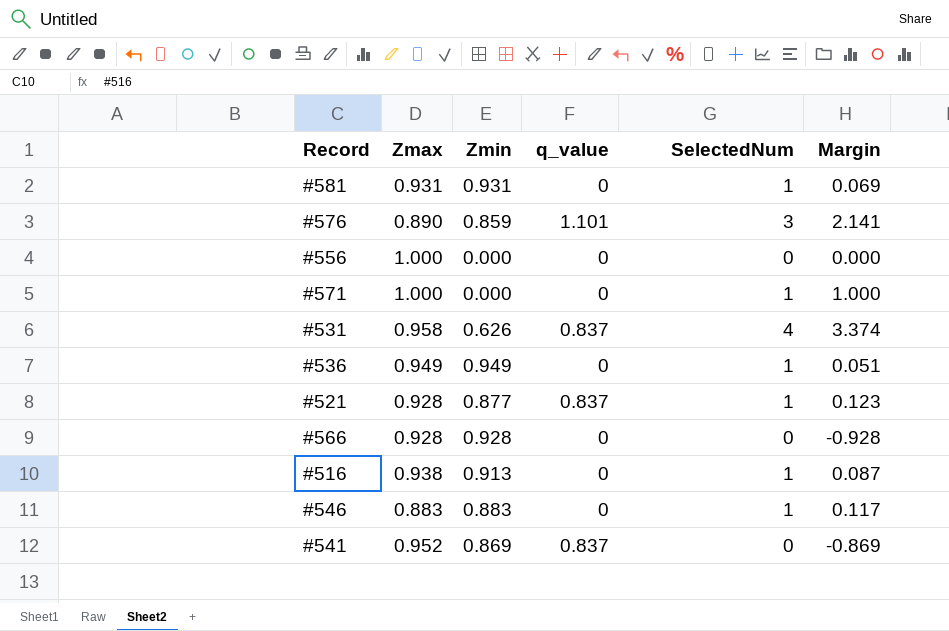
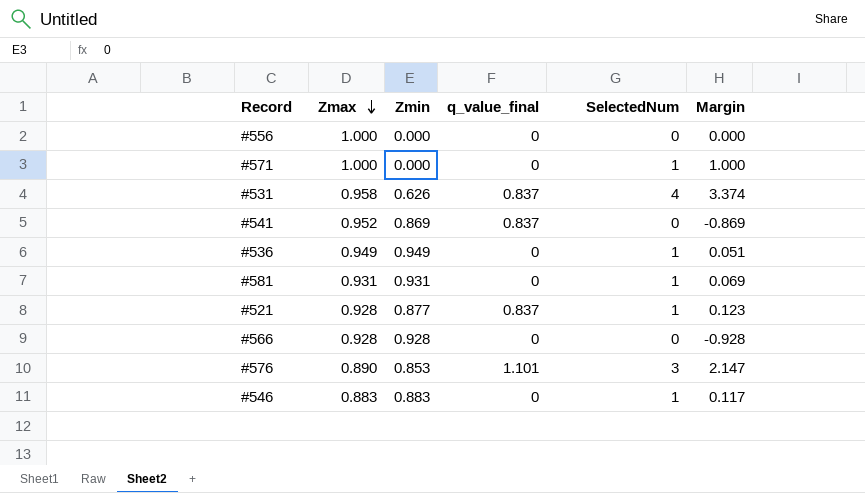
row order: none -> Zmax descending
column name: q_value -> q_value_final
row #516: 0.938 | 0.913 | 0 | 1 | 0.087 -> none
#576 | Zmin: 0.859 -> 0.853
#576 | Margin: 2.141 -> 2.147

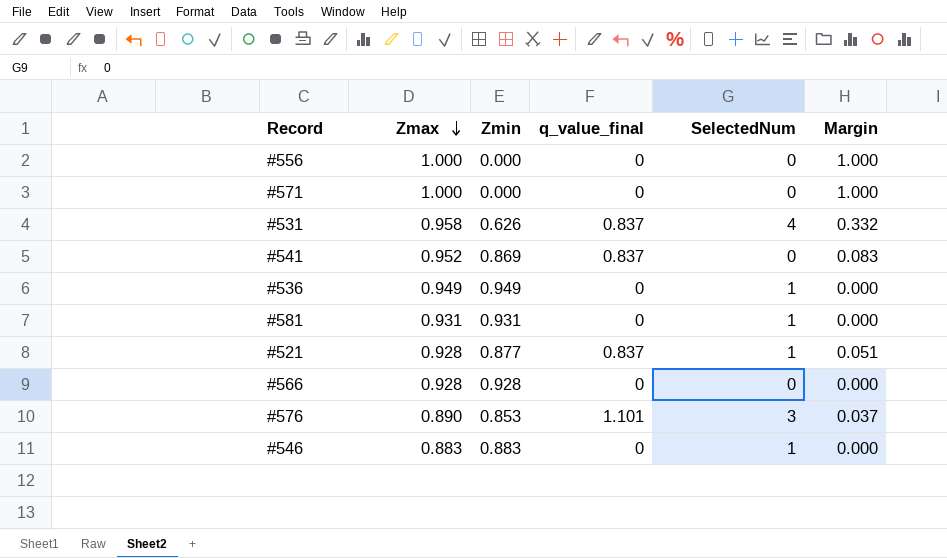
column Margin | formula: [SelectedNum] - [Zmin] -> [Zmax] - [Zmin]
#571 | SelectedNum: 1 -> 0

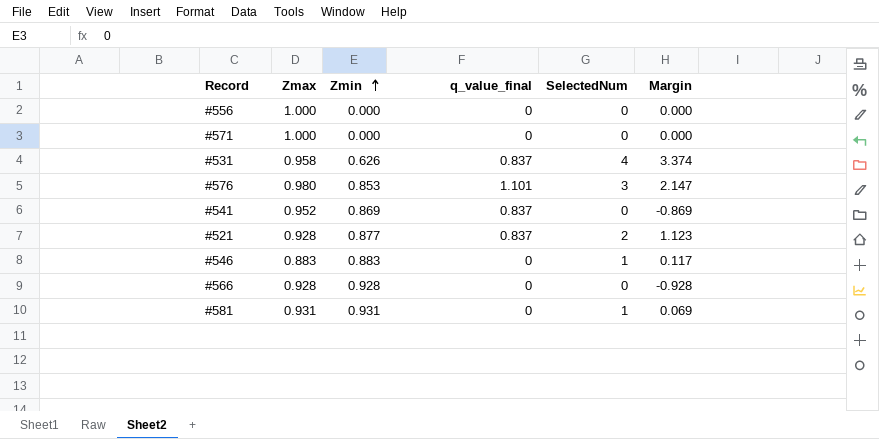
row order: Zmax descending -> Zmin ascending
column Margin | formula: [Zmax] - [Zmin] -> [SelectedNum] - [Zmin]
row #536: 0.949 | 0.949 | 0 | 1 | 0.000 -> none
#576 | Zmax: 0.890 -> 0.980
#521 | SelectedNum: 1 -> 2

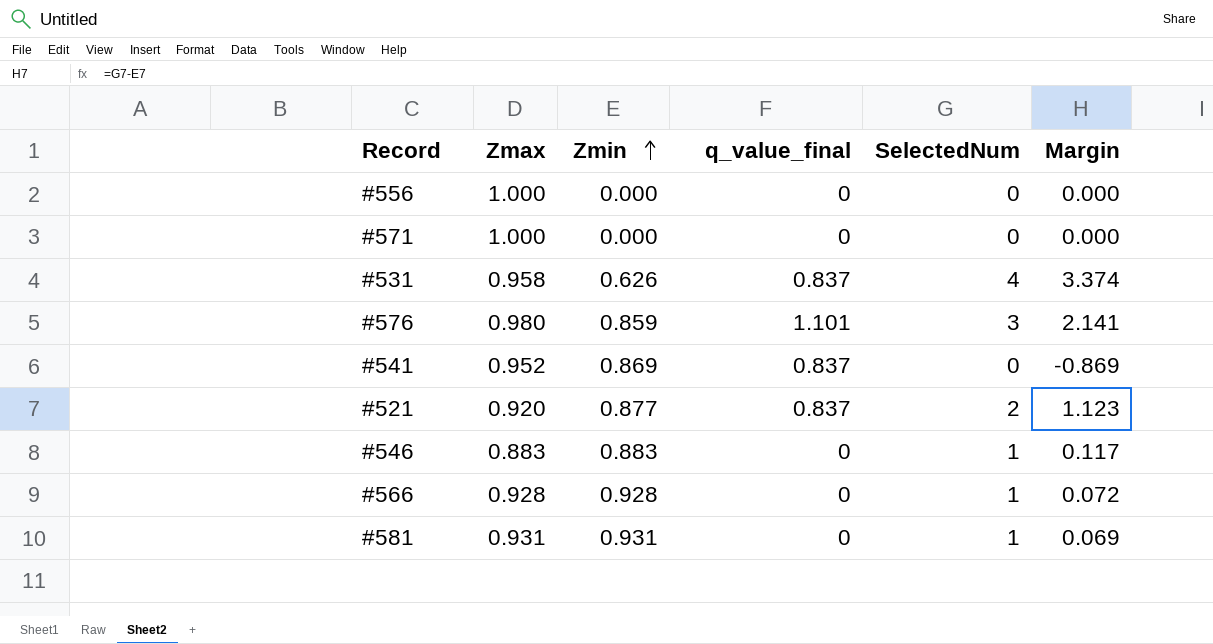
#576 | Zmin: 0.853 -> 0.859
#576 | Margin: 2.147 -> 2.141
#521 | Zmax: 0.928 -> 0.920
#566 | SelectedNum: 0 -> 1
#566 | Margin: -0.928 -> 0.072

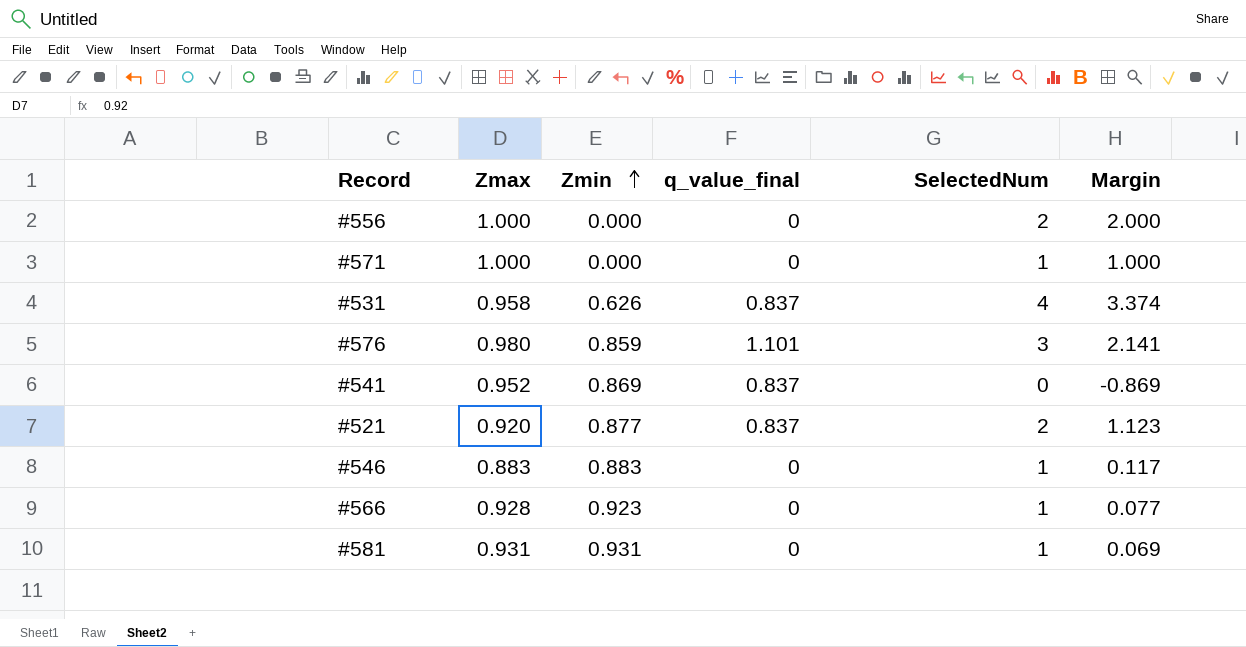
#556 | SelectedNum: 0 -> 2
#556 | Margin: 0.000 -> 2.000
#571 | SelectedNum: 0 -> 1
#571 | Margin: 0.000 -> 1.000
#566 | Zmin: 0.928 -> 0.923
#566 | Margin: 0.072 -> 0.077

